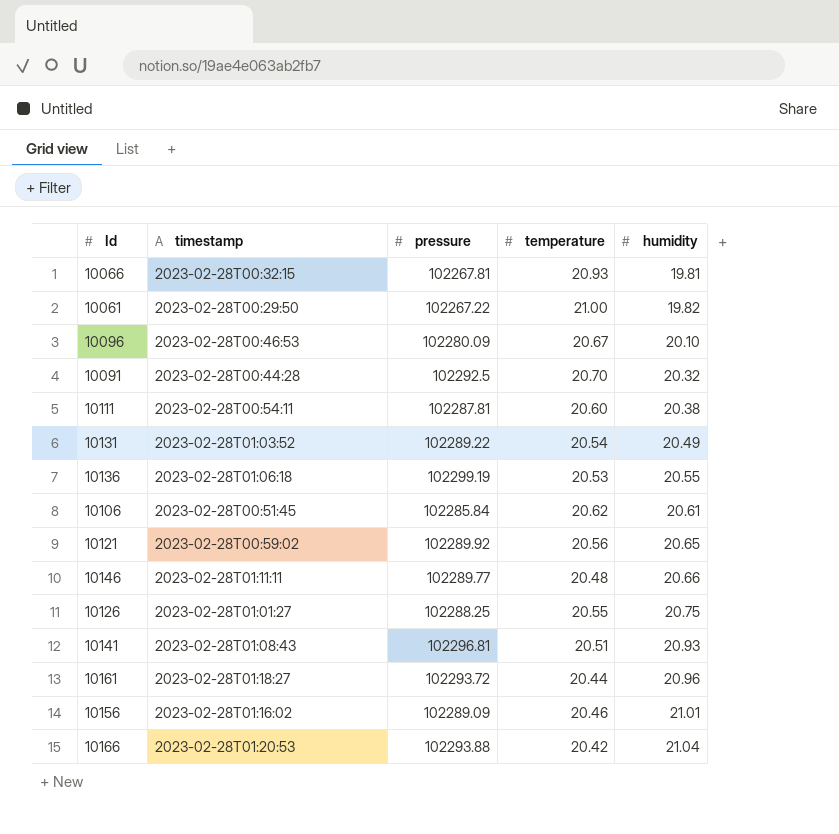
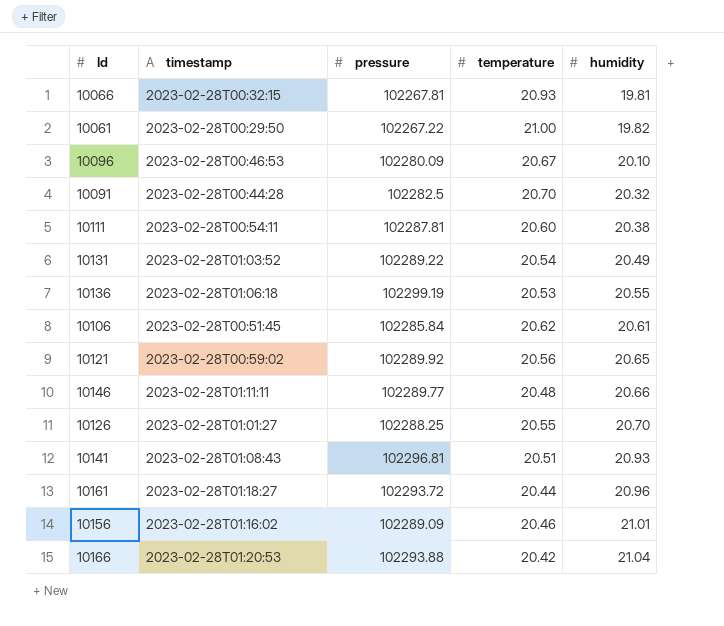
10091 | pressure: 102292.5 -> 102282.5
10126 | humidity: 20.75 -> 20.70

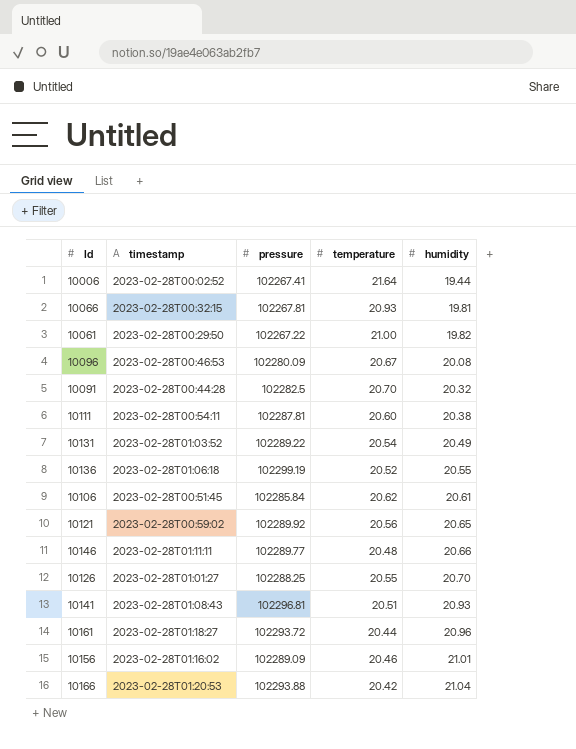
row 10006: none -> 2023-02-28T00:02:52 | 102267.41 | 21.64 | 19.44
10096 | humidity: 20.10 -> 20.08
10136 | temperature: 20.53 -> 20.52

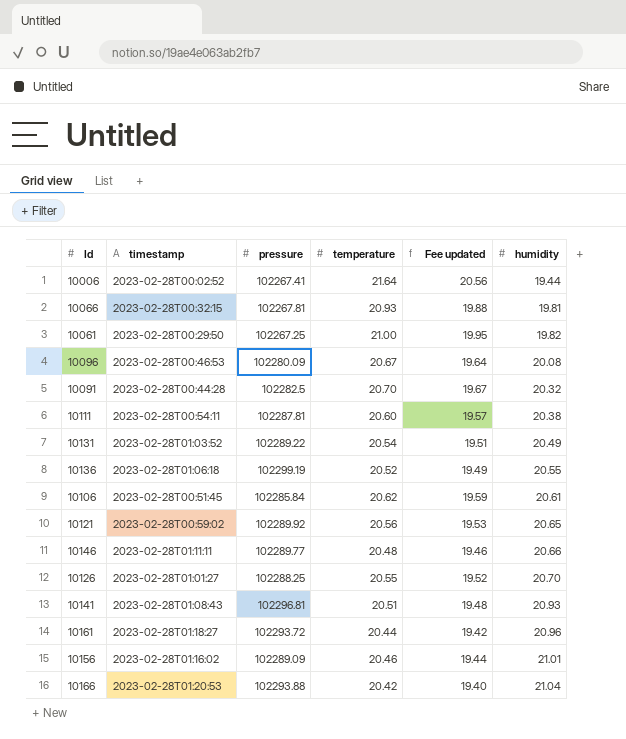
column Fee updated | formula: none -> [temperature] * 0.95
10061 | pressure: 102267.22 -> 102267.25

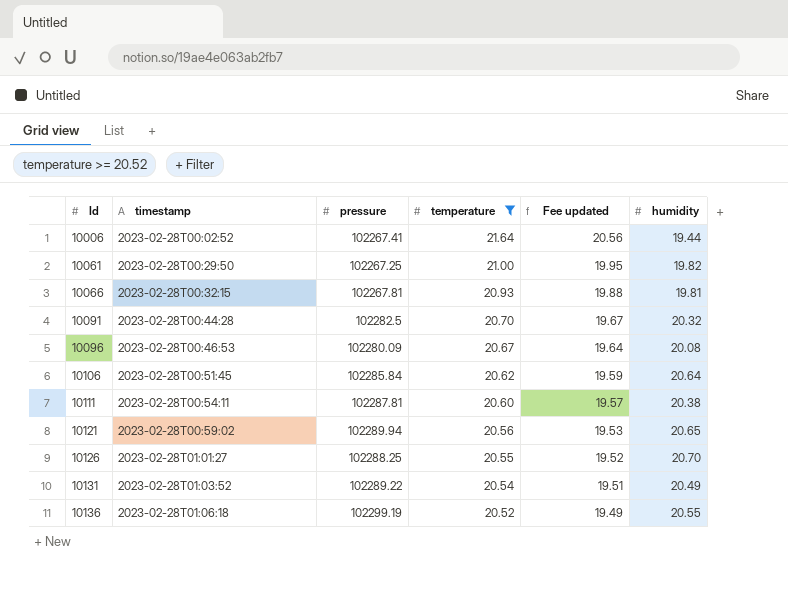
filter: none -> temperature >= 20.52
row order: humidity ascending -> Id ascending
10106 | humidity: 20.61 -> 20.64
10121 | pressure: 102289.92 -> 102289.94

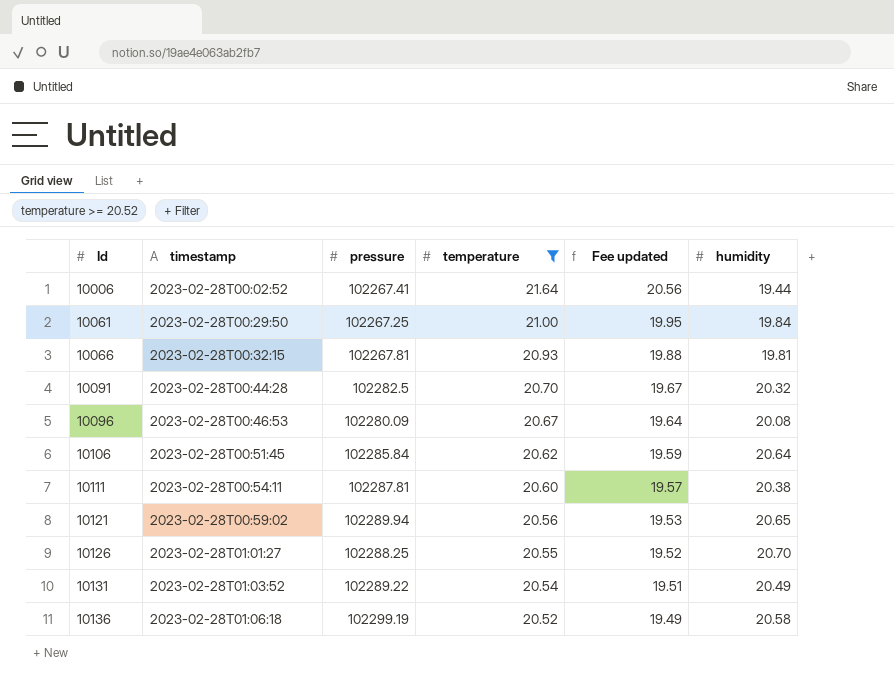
10061 | humidity: 19.82 -> 19.84
10136 | humidity: 20.55 -> 20.58

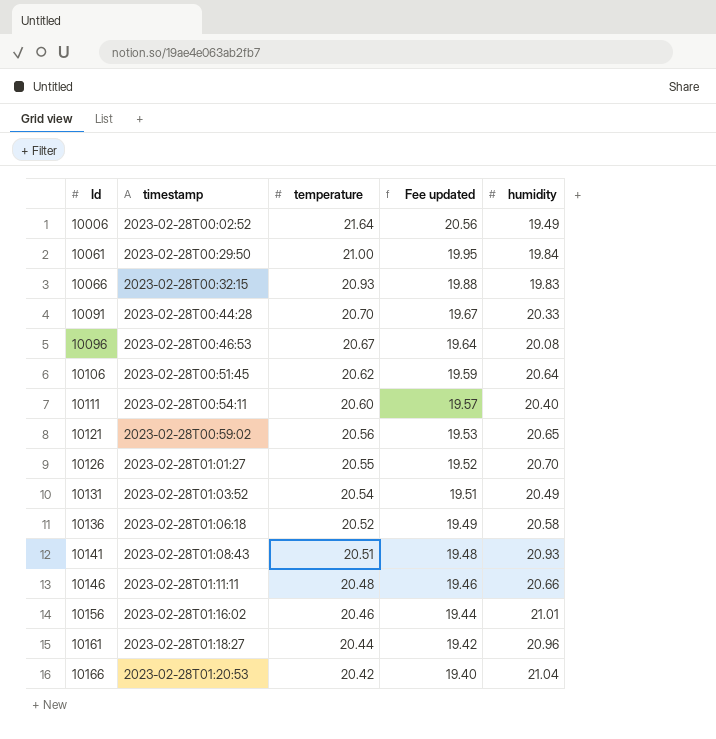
filter: temperature >= 20.52 -> none
column pressure | position: 3 -> none
10006 | humidity: 19.44 -> 19.49
10066 | humidity: 19.81 -> 19.83
10091 | humidity: 20.32 -> 20.33
10111 | humidity: 20.38 -> 20.40

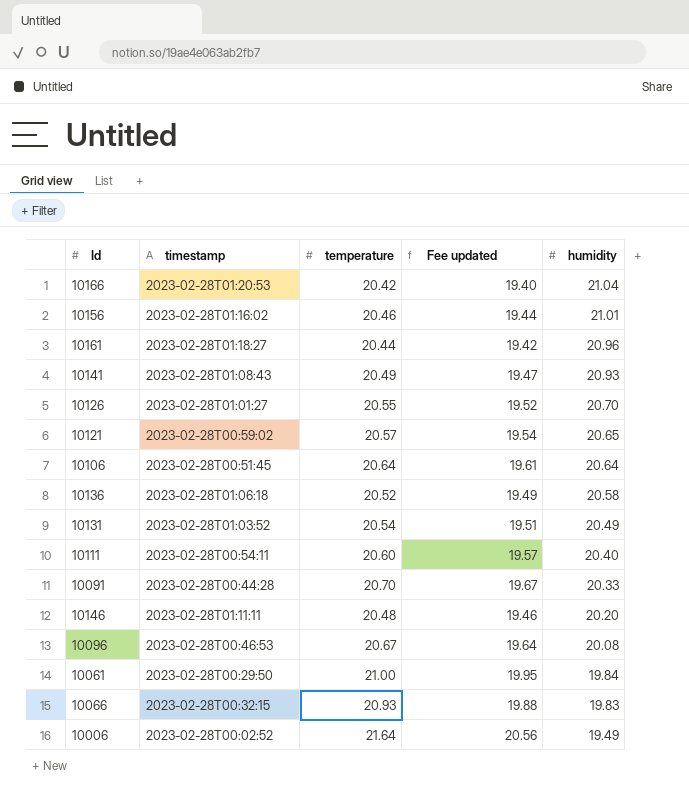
row order: Id ascending -> humidity descending
10141 | temperature: 20.51 -> 20.49
10141 | Fee updated: 19.48 -> 19.47
10121 | temperature: 20.56 -> 20.57
10121 | Fee updated: 19.53 -> 19.54
10106 | temperature: 20.62 -> 20.64
10106 | Fee updated: 19.59 -> 19.61
10146 | humidity: 20.66 -> 20.20

